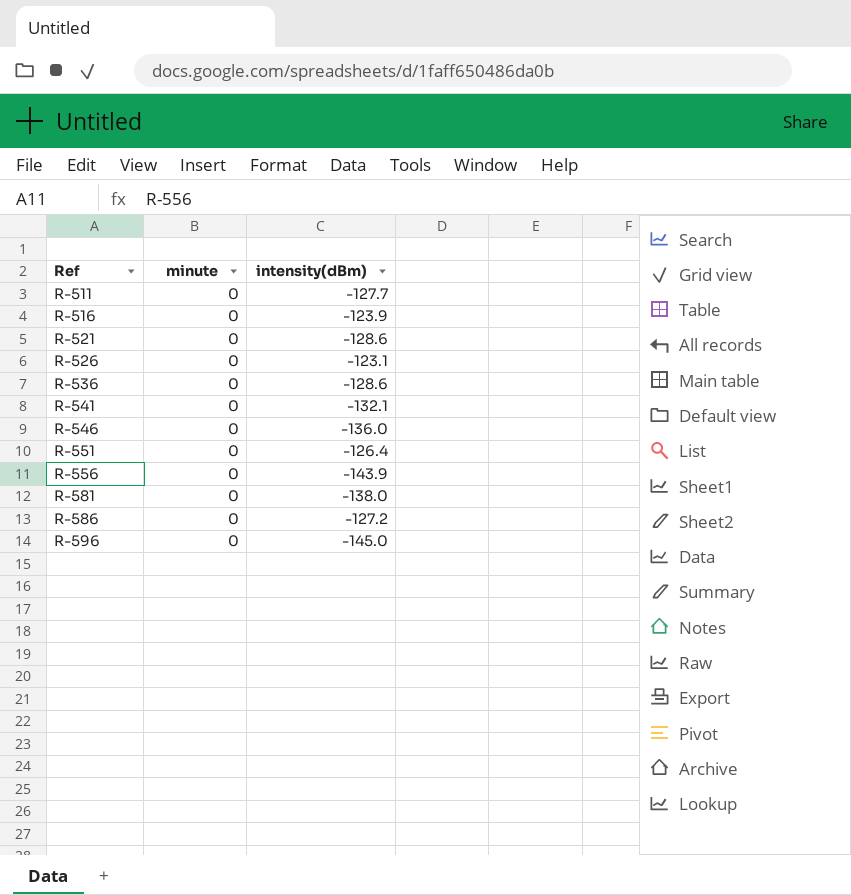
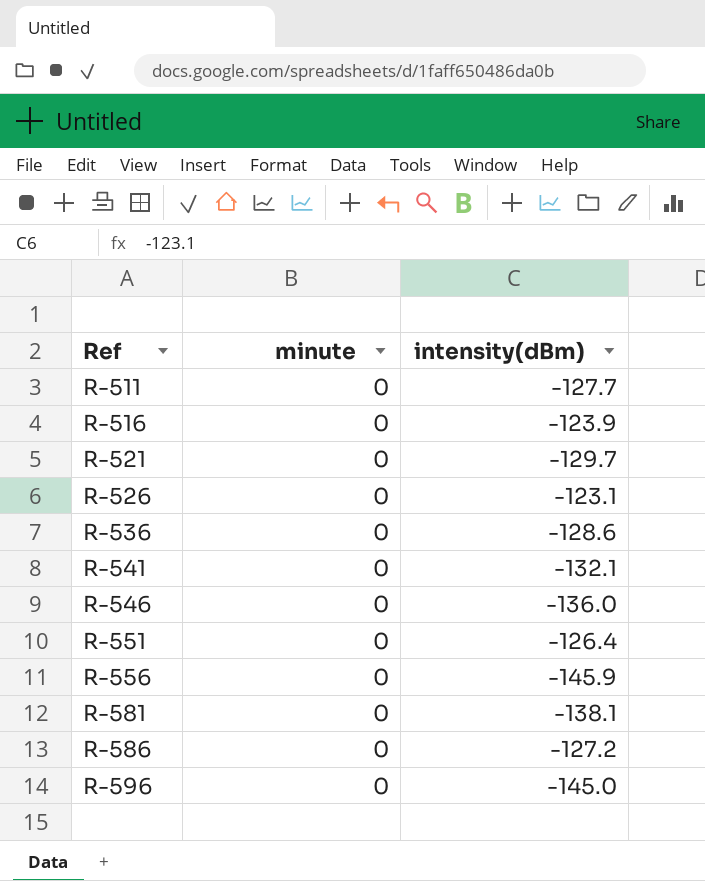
R-521 | intensity(dBm): -128.6 -> -129.7
R-556 | intensity(dBm): -143.9 -> -145.9
R-581 | intensity(dBm): -138.0 -> -138.1

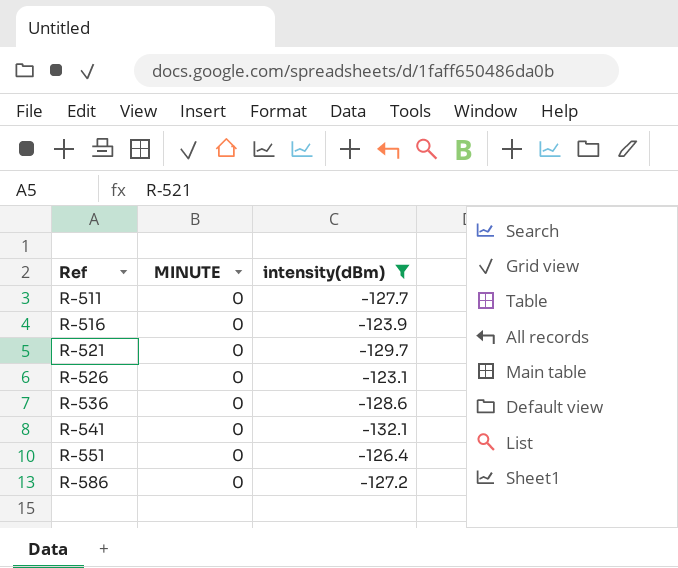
filter: none -> intensity(dBm) >= -132.1
column name: minute -> MINUTE

